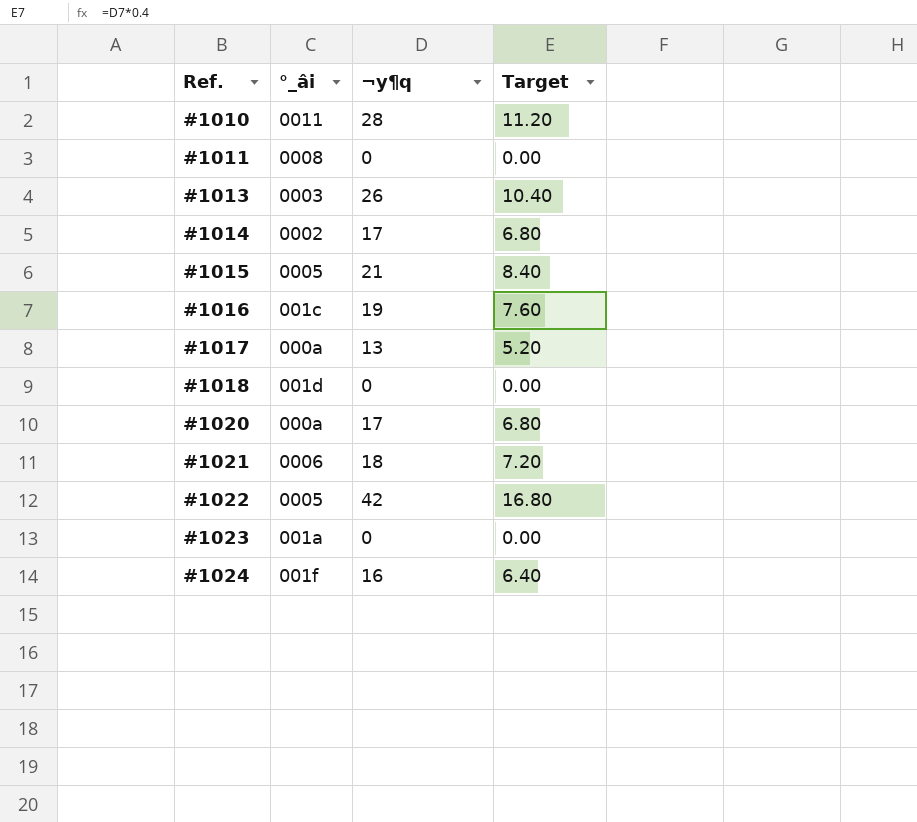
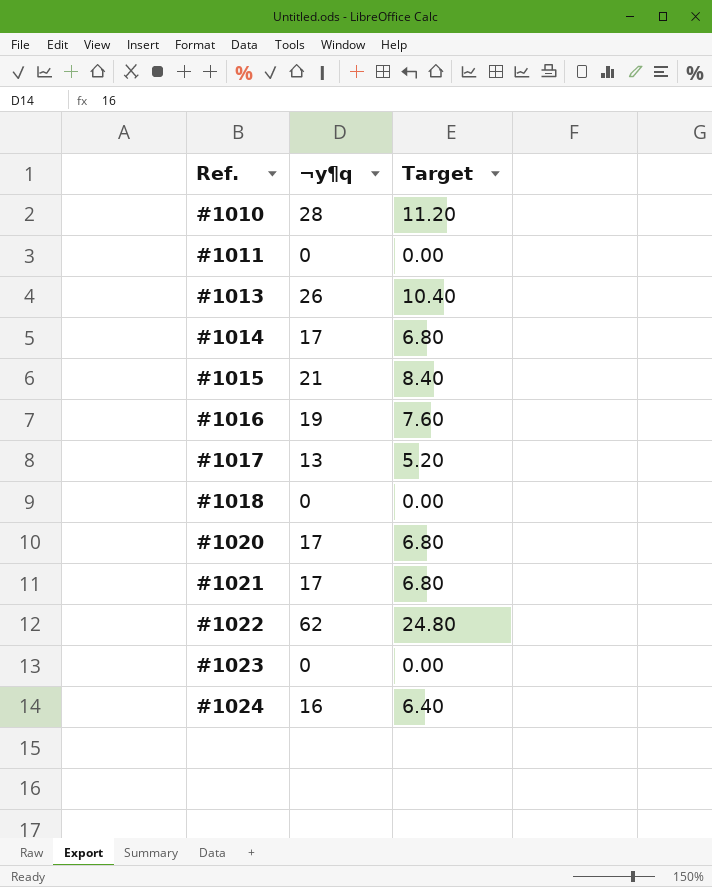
column °_âi | position: 2 -> none
#1021 | ¬y¶q: 18 -> 17
#1021 | Target: 7.20 -> 6.80
#1022 | ¬y¶q: 42 -> 62
#1022 | Target: 16.80 -> 24.80

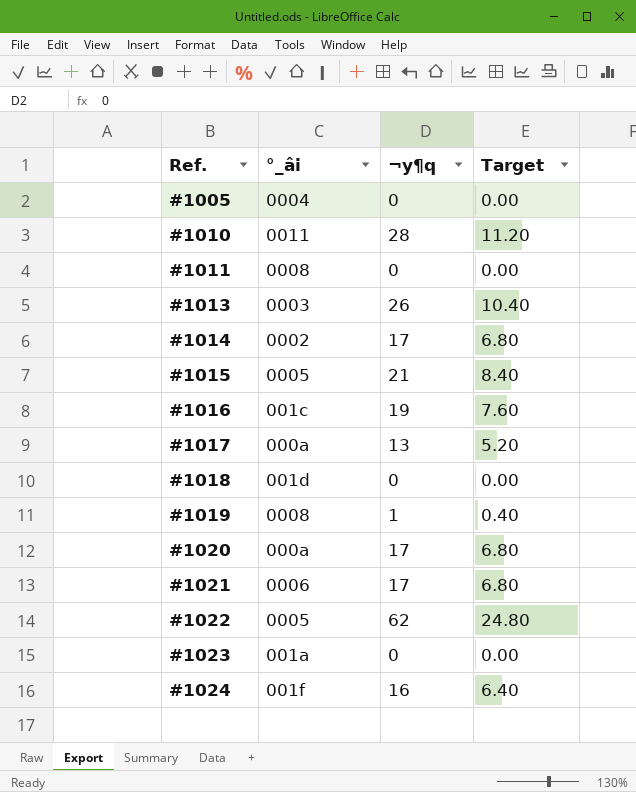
column °_âi | position: none -> 2
row #1005: none -> 0004 | 0 | 0.00
row #1019: none -> 0008 | 1 | 0.40

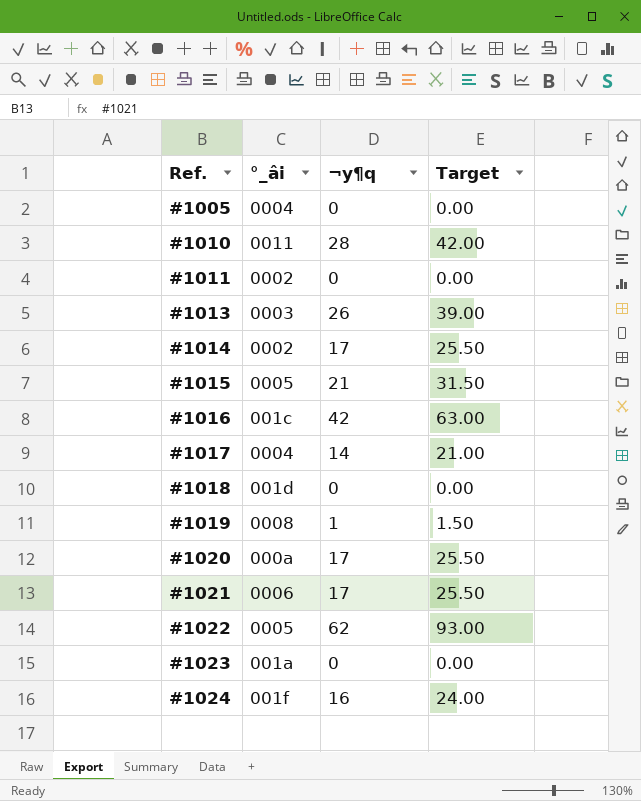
column Target | formula: [¬y¶q] * 0.4 -> [¬y¶q] * 1.5
#1011 | °_âi: 0008 -> 0002
#1016 | ¬y¶q: 19 -> 42
#1017 | °_âi: 000a -> 0004
#1017 | ¬y¶q: 13 -> 14

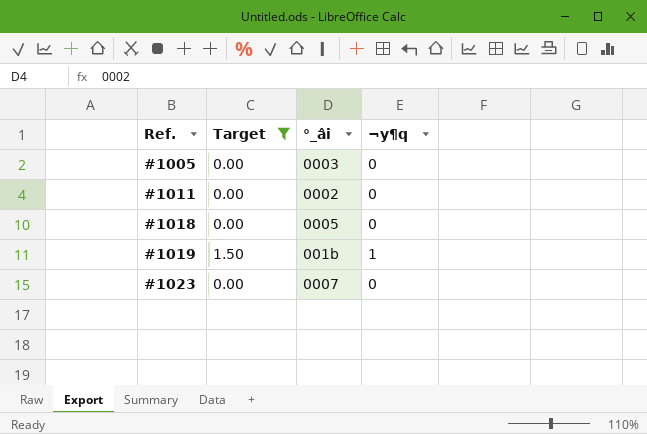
filter: none -> Target <= 1.50
column Target | position: 4 -> 2
#1005 | °_âi: 0004 -> 0003
#1018 | °_âi: 001d -> 0005
#1019 | °_âi: 0008 -> 001b
#1023 | °_âi: 001a -> 0007

